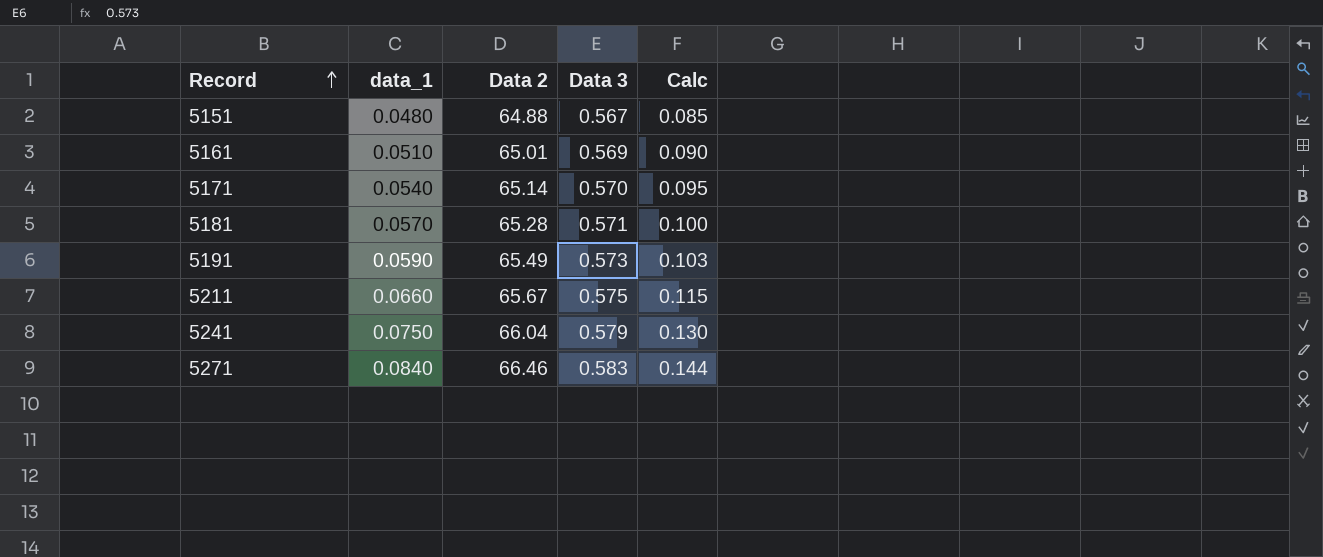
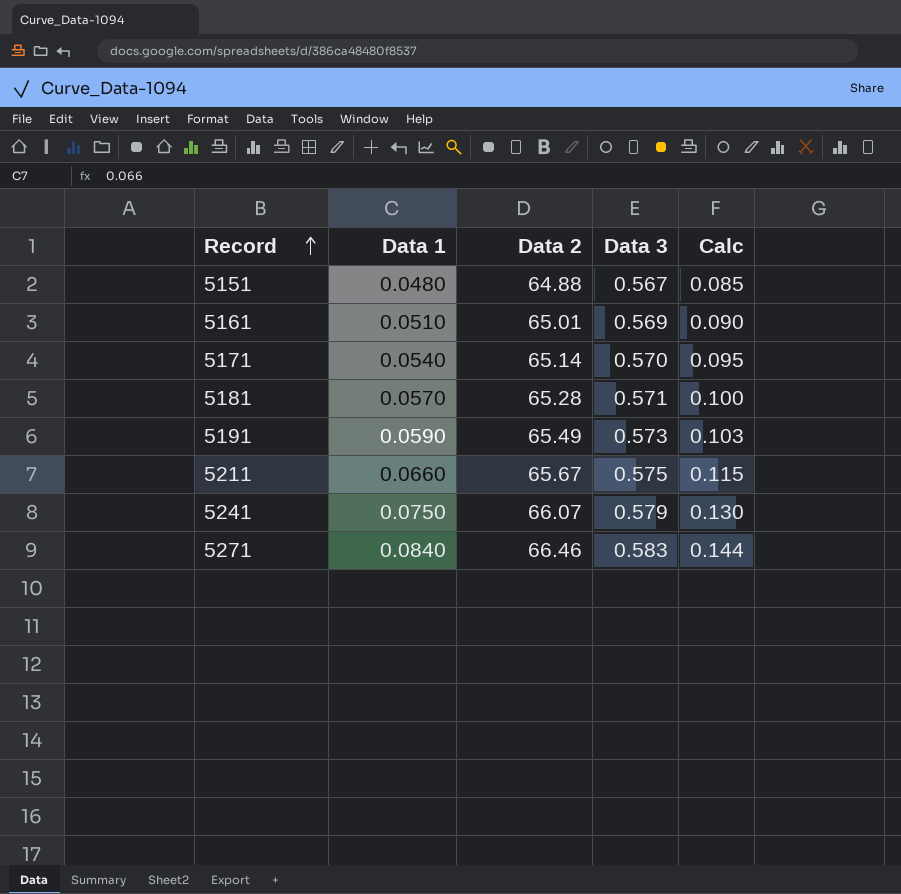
column name: data_1 -> Data 1
5241 | Data 2: 66.04 -> 66.07

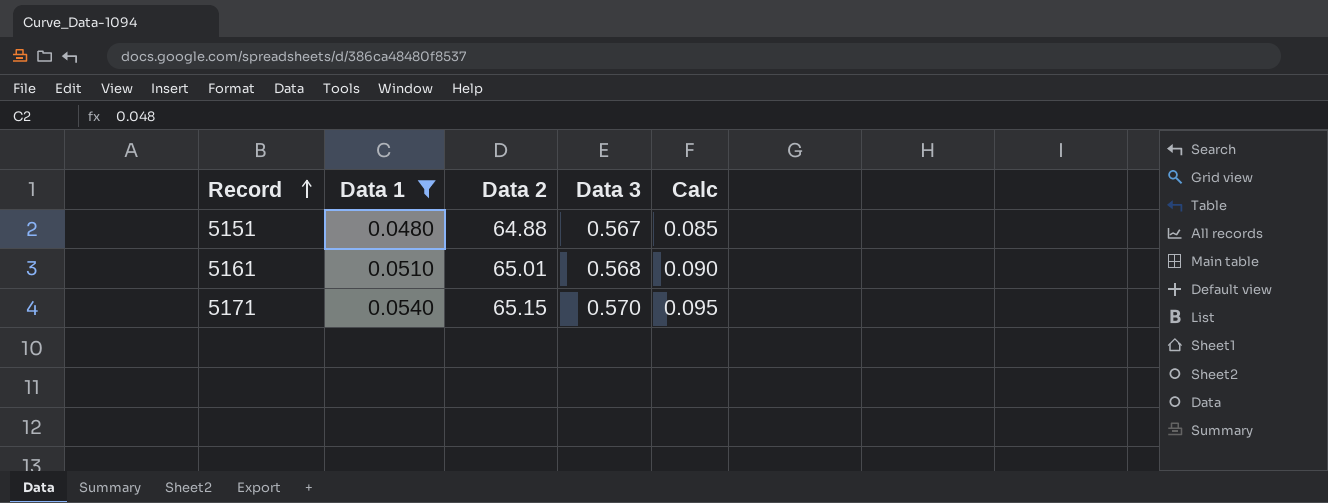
filter: none -> Data 1 <= 0.0540
5161 | Data 3: 0.569 -> 0.568
5171 | Data 2: 65.14 -> 65.15

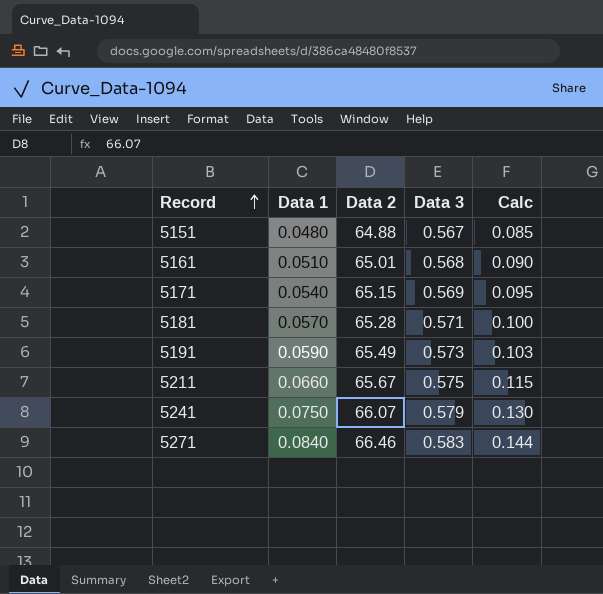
filter: Data 1 <= 0.0540 -> none
5171 | Data 3: 0.570 -> 0.569

